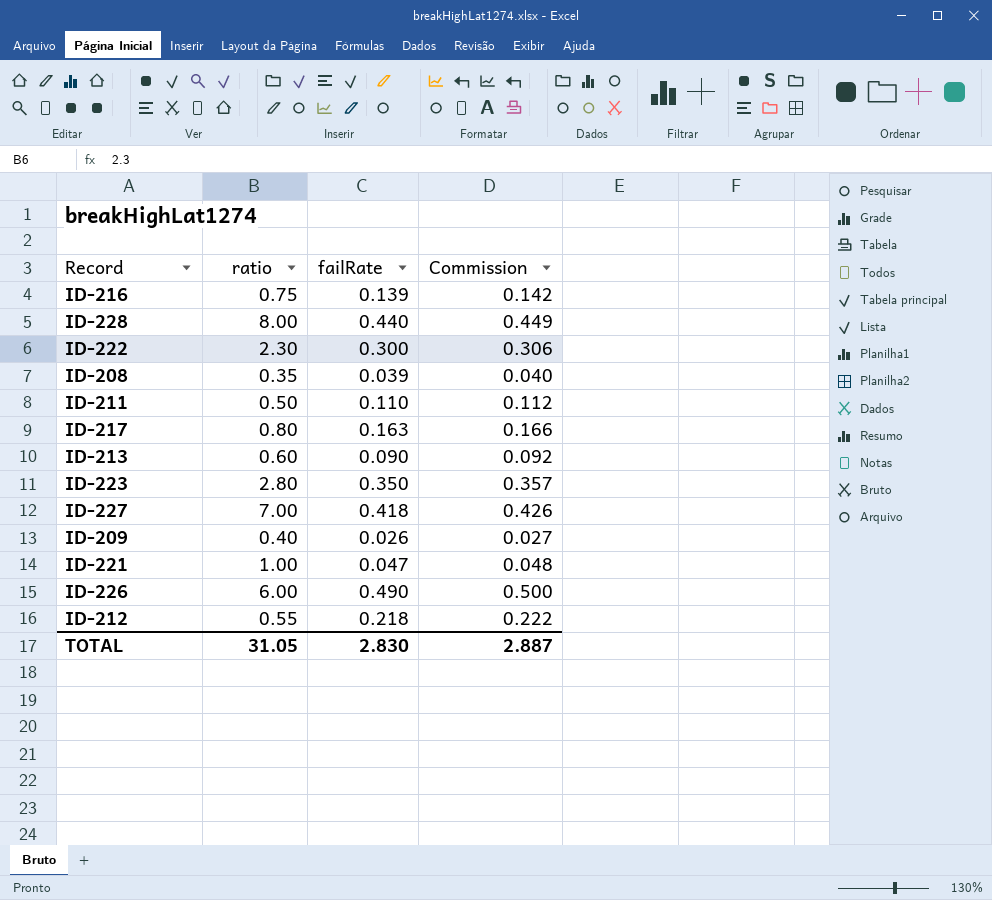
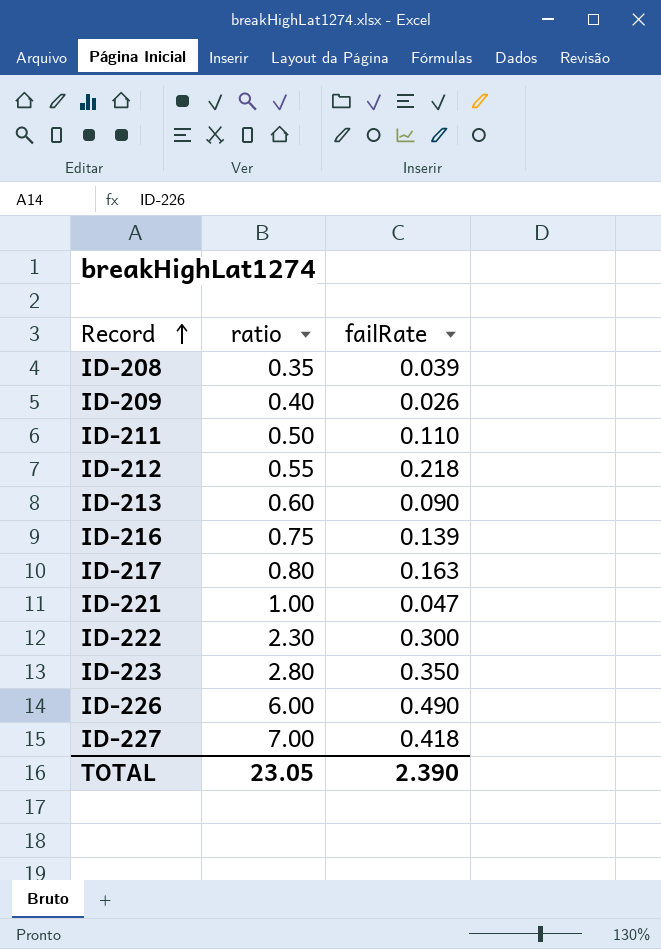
row order: none -> Record ascending
column Commission | formula: [failRate] * 1.02 -> none
row ID-228: 8.00 | 0.440 | 0.449 -> none
TOTAL | ratio: 31.05 -> 23.05
TOTAL | failRate: 2.830 -> 2.390

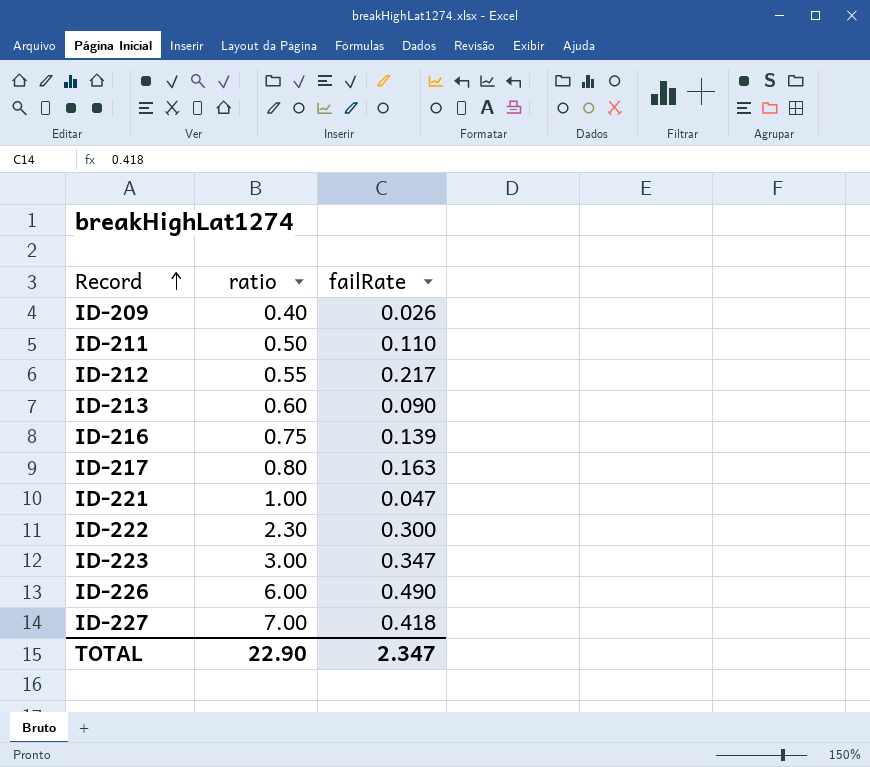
row ID-208: 0.35 | 0.039 -> none
ID-212 | failRate: 0.218 -> 0.217
ID-223 | ratio: 2.80 -> 3.00
ID-223 | failRate: 0.350 -> 0.347
TOTAL | ratio: 23.05 -> 22.90
TOTAL | failRate: 2.390 -> 2.347

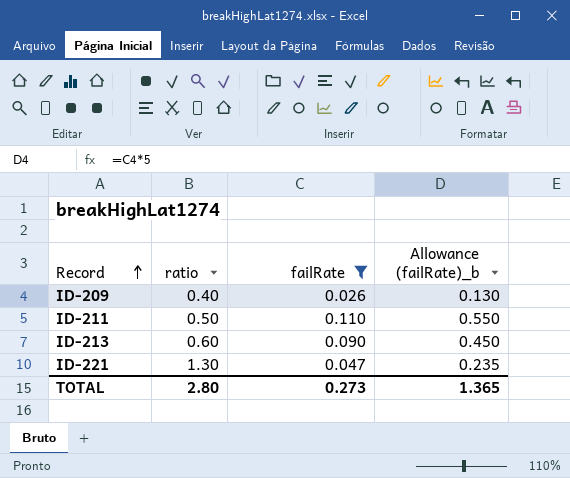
filter: none -> failRate <= 0.110
column Allowance (failRate)_b | formula: none -> [failRate] * 5
ID-221 | ratio: 1.00 -> 1.30
TOTAL | ratio: 22.90 -> 2.80
TOTAL | failRate: 2.347 -> 0.273

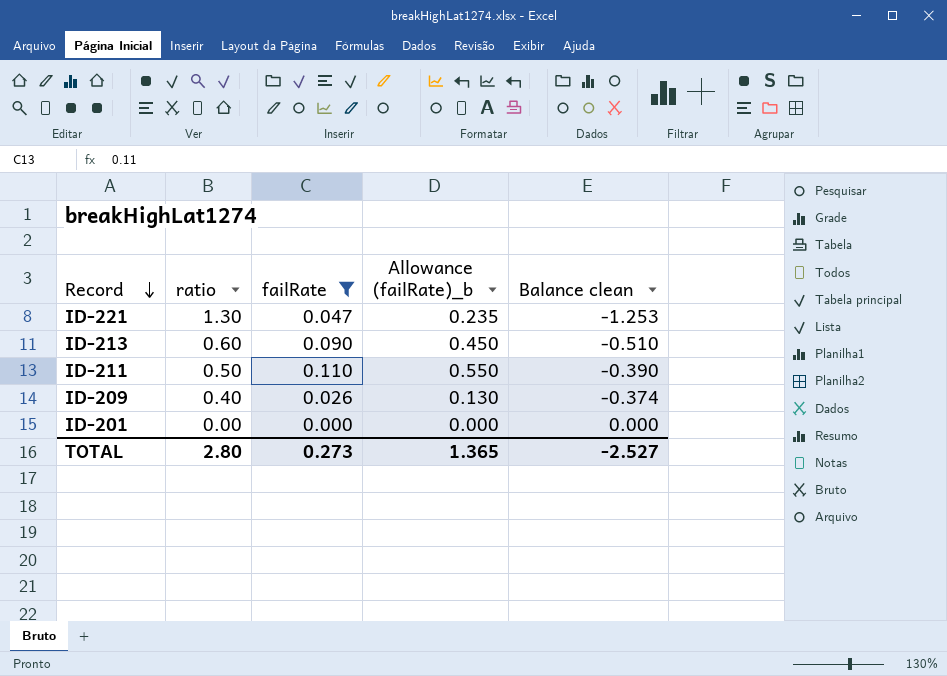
row order: Record ascending -> Record descending
column Balance clean | formula: none -> [failRate] - [ratio]
row ID-201: none -> 0.00 | 0.000 | 0.000 | 0.000

